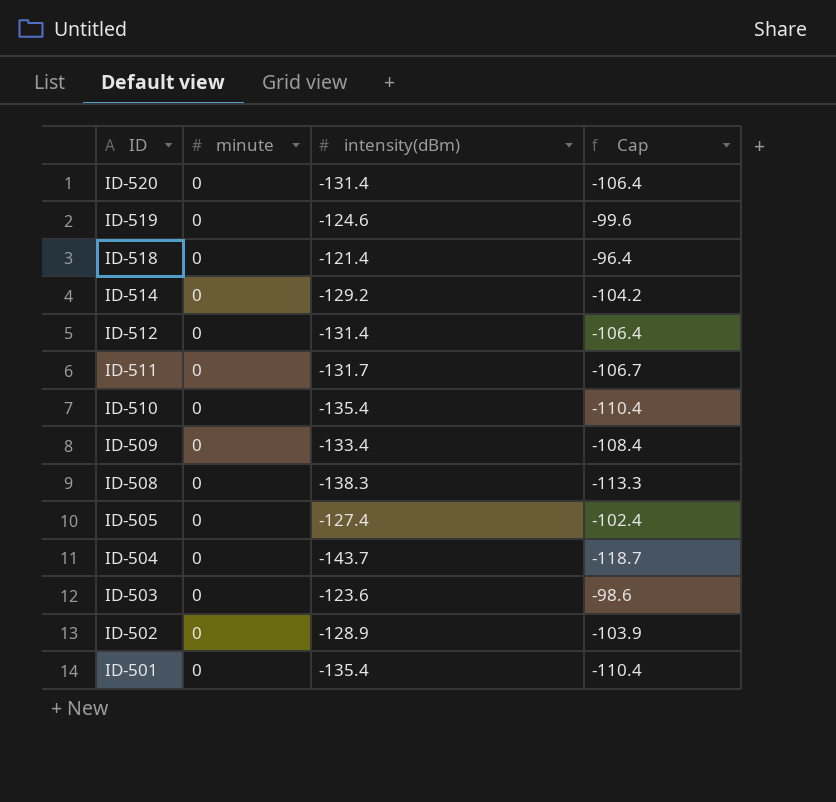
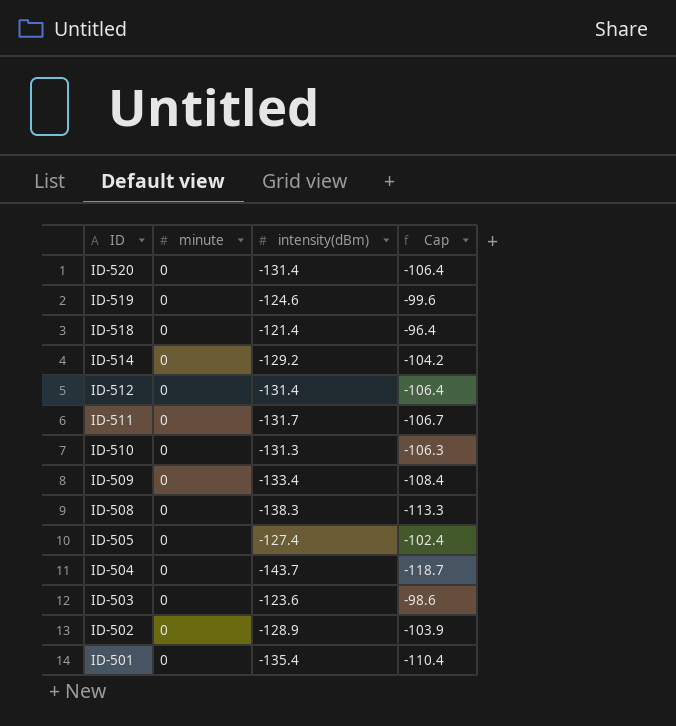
ID-510 | intensity(dBm): -135.4 -> -131.3
ID-510 | Cap: -110.4 -> -106.3

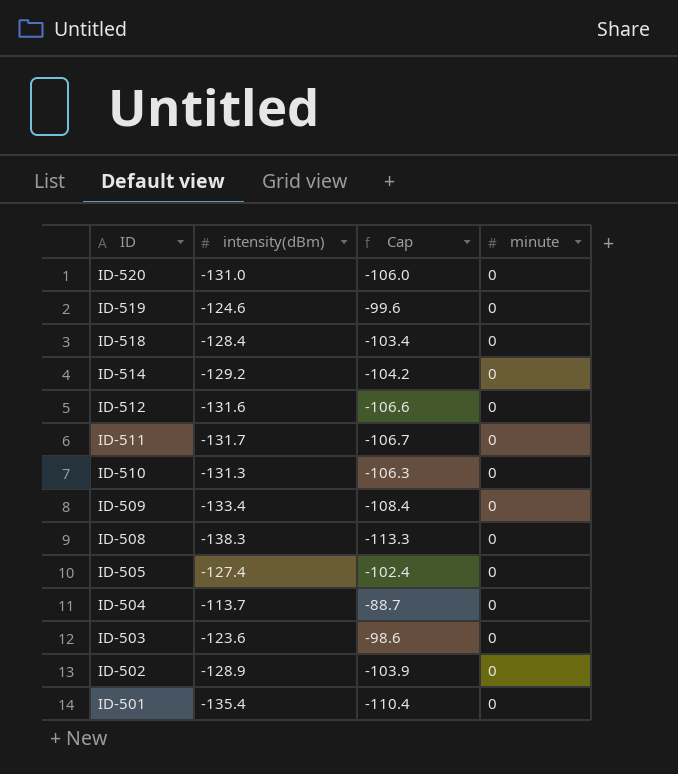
column minute | position: 2 -> 4
ID-520 | intensity(dBm): -131.4 -> -131.0
ID-520 | Cap: -106.4 -> -106.0
ID-518 | intensity(dBm): -121.4 -> -128.4
ID-518 | Cap: -96.4 -> -103.4
ID-512 | intensity(dBm): -131.4 -> -131.6
ID-512 | Cap: -106.4 -> -106.6
ID-504 | intensity(dBm): -143.7 -> -113.7
ID-504 | Cap: -118.7 -> -88.7

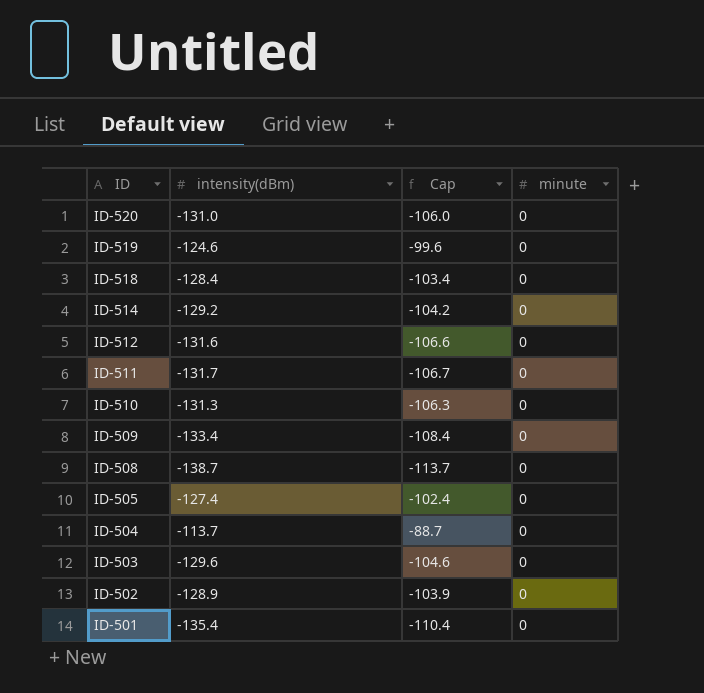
ID-508 | intensity(dBm): -138.3 -> -138.7
ID-508 | Cap: -113.3 -> -113.7
ID-503 | intensity(dBm): -123.6 -> -129.6
ID-503 | Cap: -98.6 -> -104.6

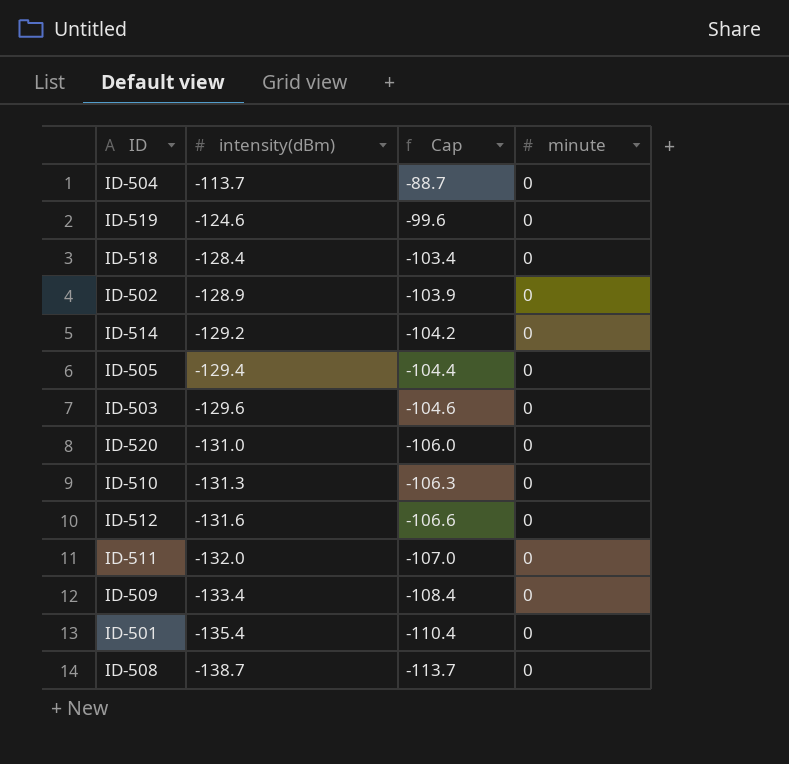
row order: ID descending -> intensity(dBm) descending
ID-505 | intensity(dBm): -127.4 -> -129.4
ID-505 | Cap: -102.4 -> -104.4
ID-511 | intensity(dBm): -131.7 -> -132.0
ID-511 | Cap: -106.7 -> -107.0

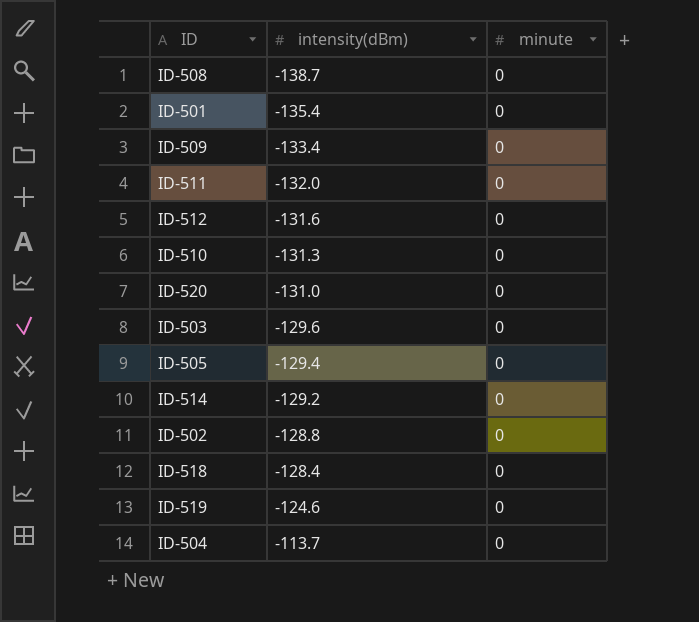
row order: intensity(dBm) descending -> intensity(dBm) ascending
column Cap | formula: [intensity(dBm)] + 25 -> none
ID-502 | intensity(dBm): -128.9 -> -128.8

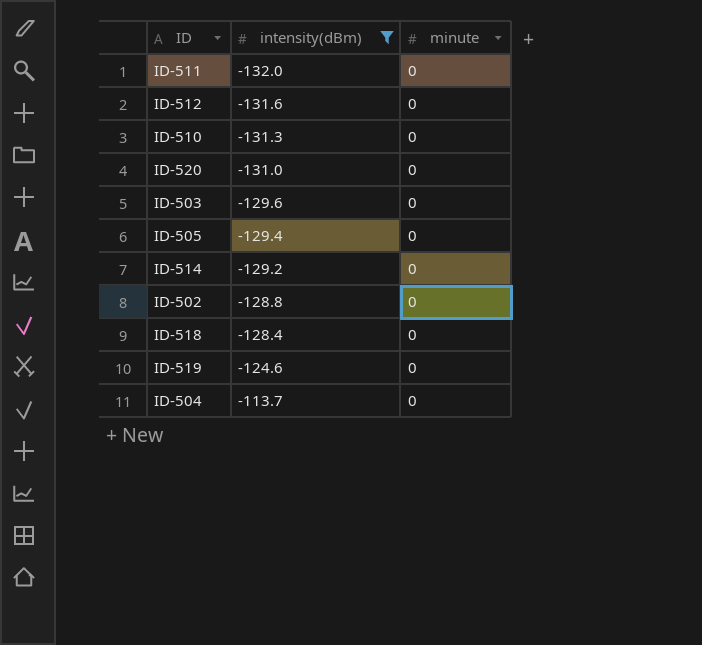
filter: none -> intensity(dBm) >= -132.0

